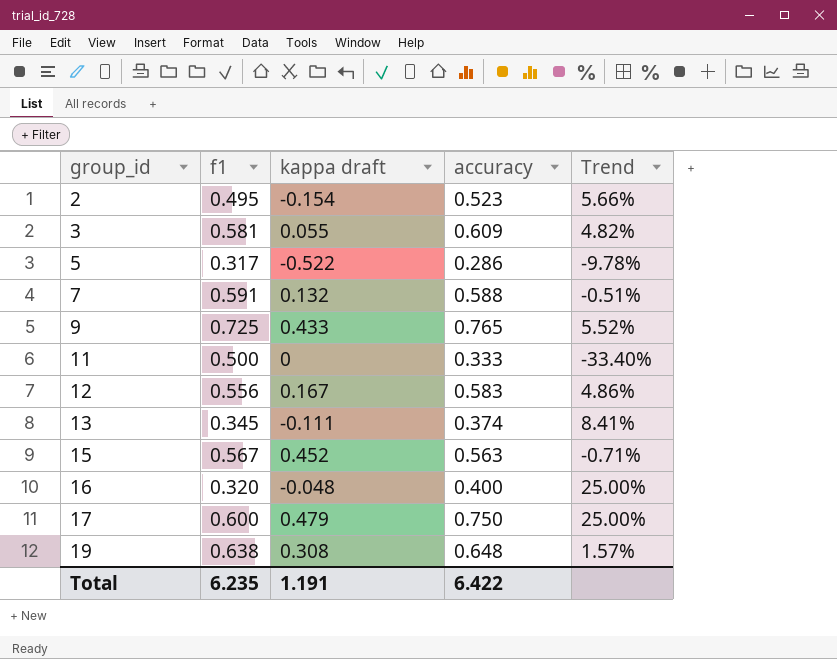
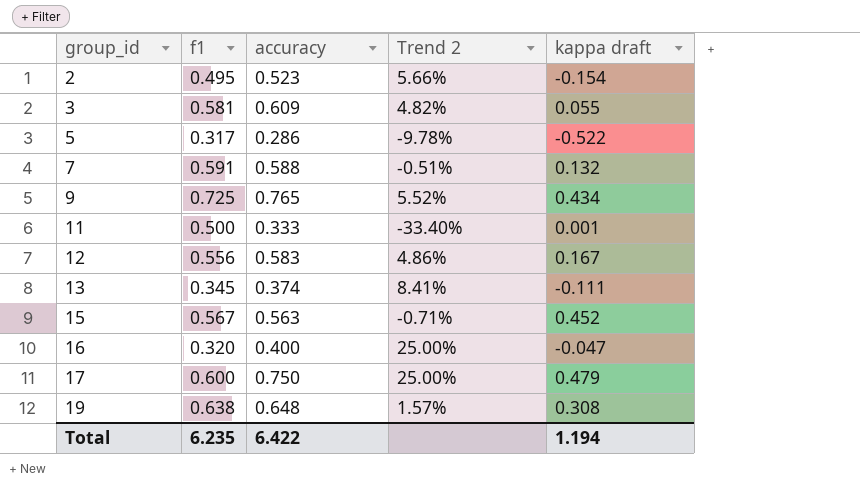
column name: Trend -> Trend 2
column kappa draft | position: 3 -> 5
9 | kappa draft: 0.433 -> 0.434
11 | kappa draft: 0 -> 0.001
16 | kappa draft: -0.048 -> -0.047
Total | kappa draft: 1.191 -> 1.194

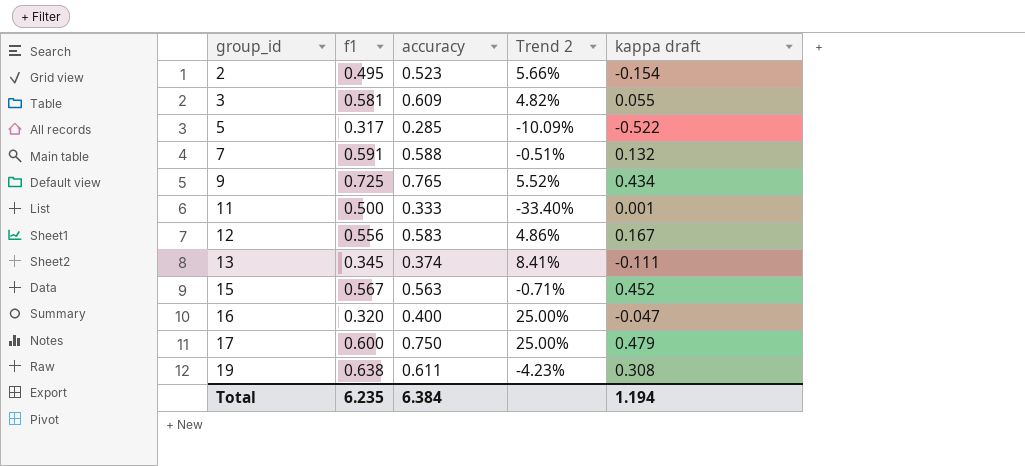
5 | accuracy: 0.286 -> 0.285
5 | Trend 2: -9.78% -> -10.09%
19 | accuracy: 0.648 -> 0.611
19 | Trend 2: 1.57% -> -4.23%
Total | accuracy: 6.422 -> 6.384

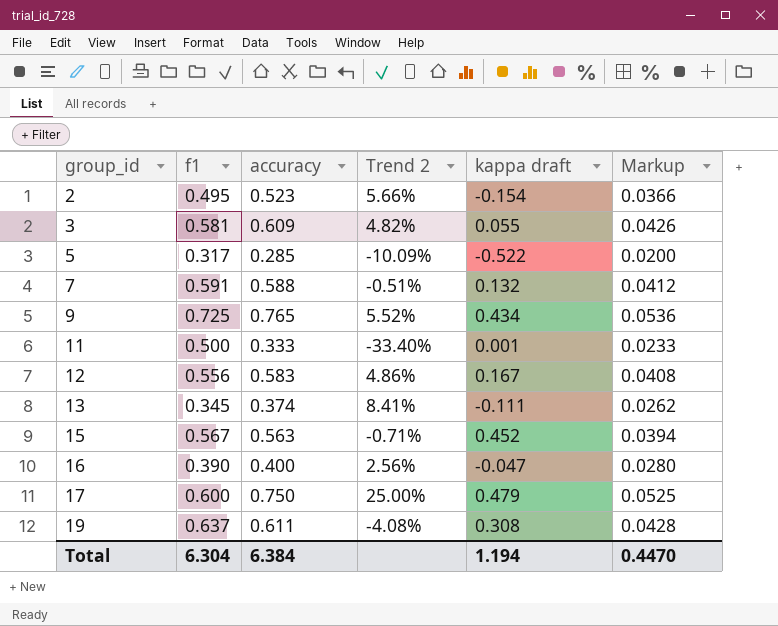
column Markup | formula: none -> [accuracy] * 0.07
16 | f1: 0.320 -> 0.390
16 | Trend 2: 25.00% -> 2.56%
19 | f1: 0.638 -> 0.637
19 | Trend 2: -4.23% -> -4.08%
Total | f1: 6.235 -> 6.304

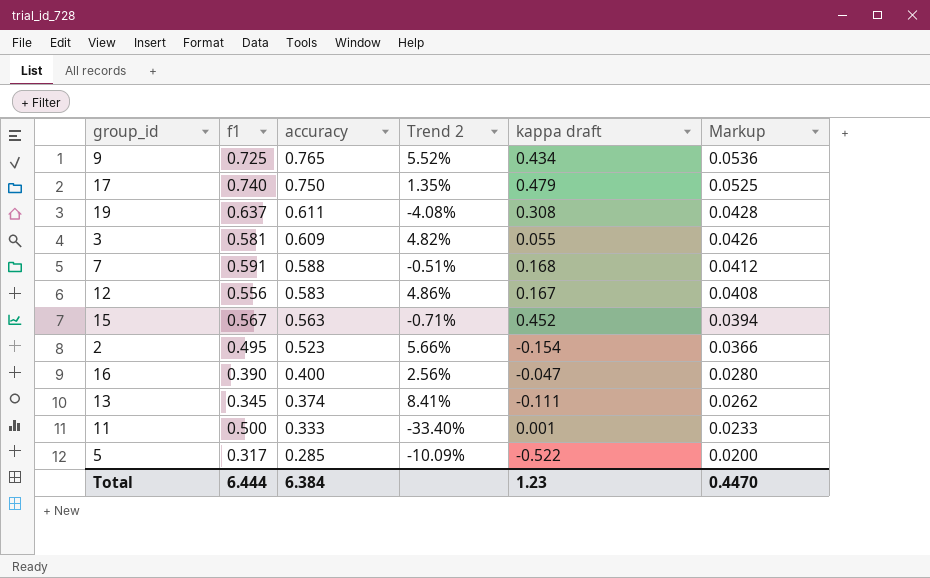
row order: group_id ascending -> accuracy descending
17 | f1: 0.600 -> 0.740
17 | Trend 2: 25.00% -> 1.35%
7 | kappa draft: 0.132 -> 0.168
Total | f1: 6.304 -> 6.444
Total | kappa draft: 1.194 -> 1.23

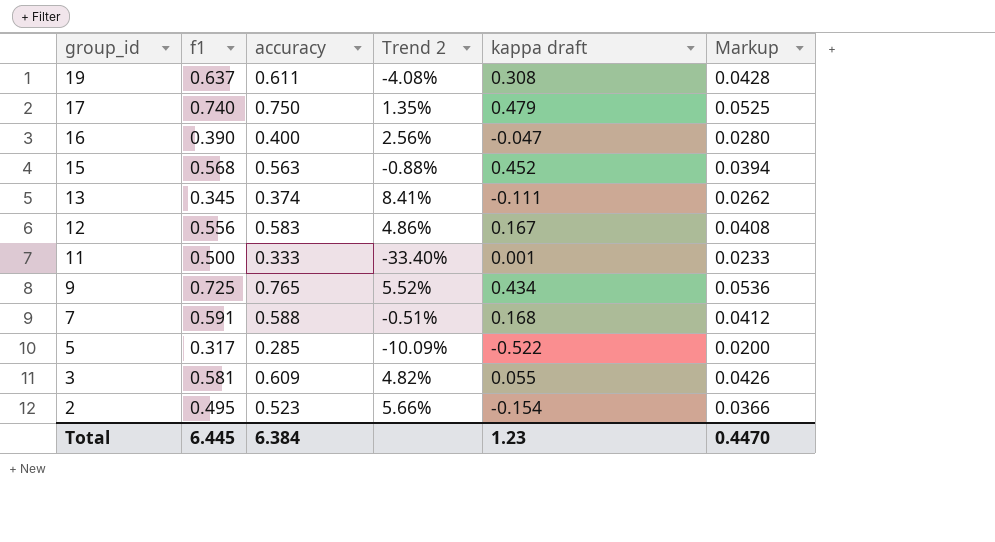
row order: accuracy descending -> group_id descending
15 | f1: 0.567 -> 0.568
15 | Trend 2: -0.71% -> -0.88%
Total | f1: 6.444 -> 6.445

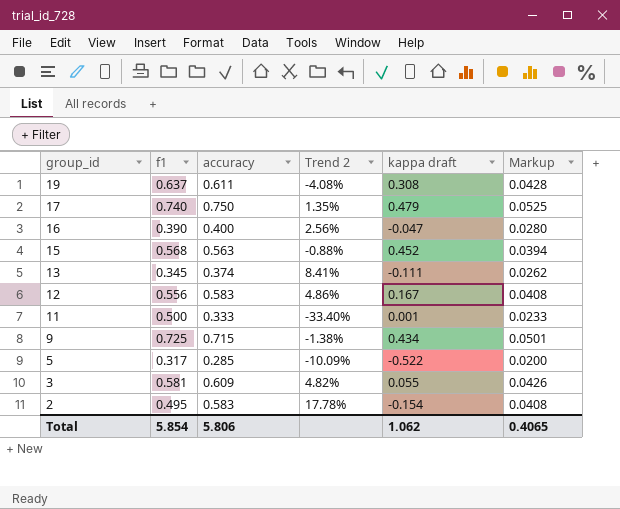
row 7: 0.591 | 0.588 | -0.51% | 0.168 | 0.0412 -> none
9 | accuracy: 0.765 -> 0.715
9 | Trend 2: 5.52% -> -1.38%
9 | Markup: 0.0536 -> 0.0501
2 | accuracy: 0.523 -> 0.583
2 | Trend 2: 5.66% -> 17.78%
2 | Markup: 0.0366 -> 0.0408
Total | f1: 6.445 -> 5.854
Total | accuracy: 6.384 -> 5.806
Total | kappa draft: 1.23 -> 1.062
Total | Markup: 0.4470 -> 0.4065

